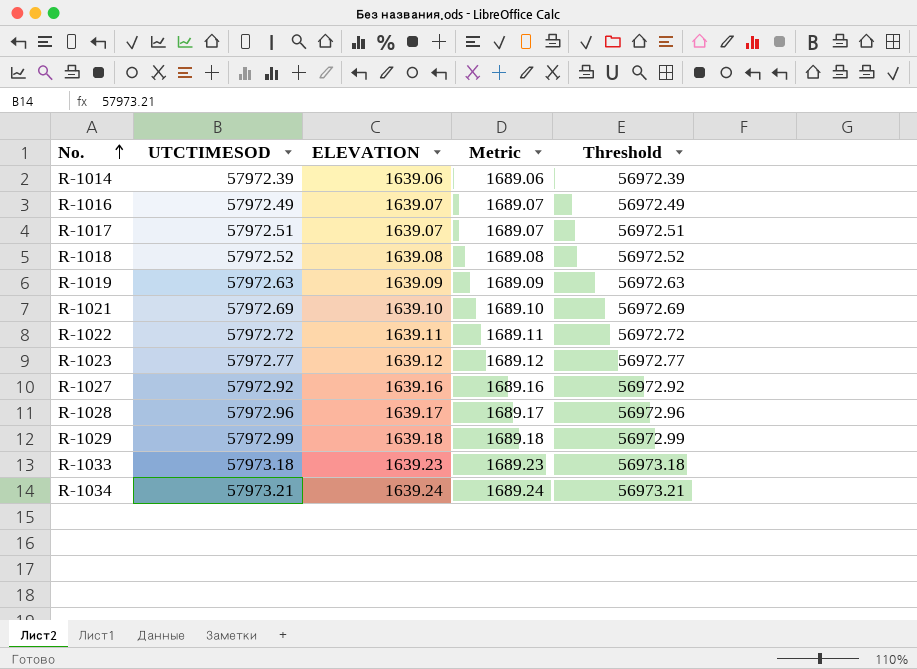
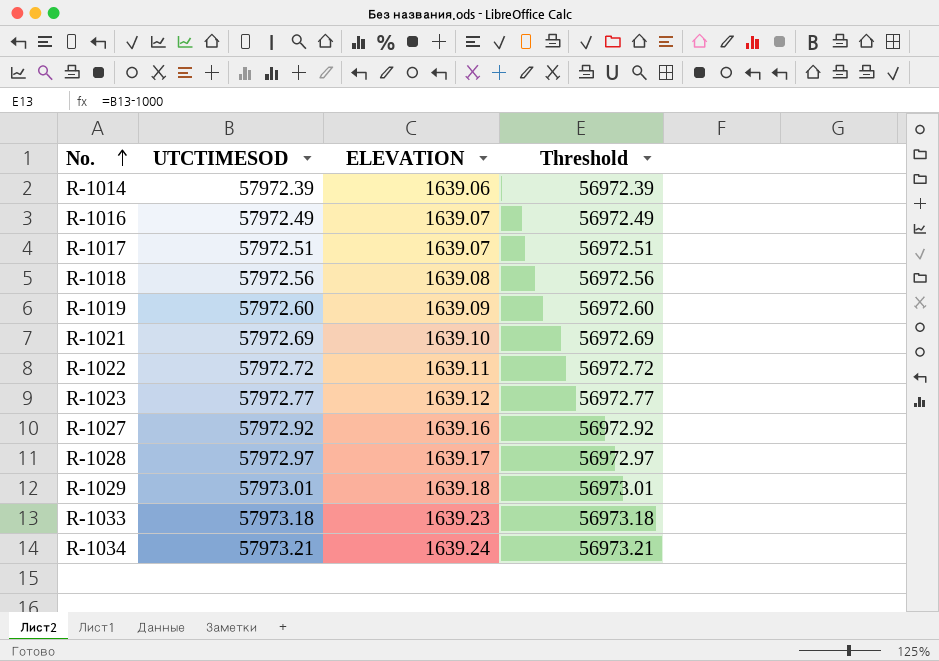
column Metric | formula: [ELEVATION] + 50 -> none
R-1018 | UTCTIMESOD: 57972.52 -> 57972.56
R-1018 | Threshold: 56972.52 -> 56972.56
R-1019 | UTCTIMESOD: 57972.63 -> 57972.60
R-1019 | Threshold: 56972.63 -> 56972.60
R-1028 | UTCTIMESOD: 57972.96 -> 57972.97
R-1028 | Threshold: 56972.96 -> 56972.97
R-1029 | UTCTIMESOD: 57972.99 -> 57973.01
R-1029 | Threshold: 56972.99 -> 56973.01

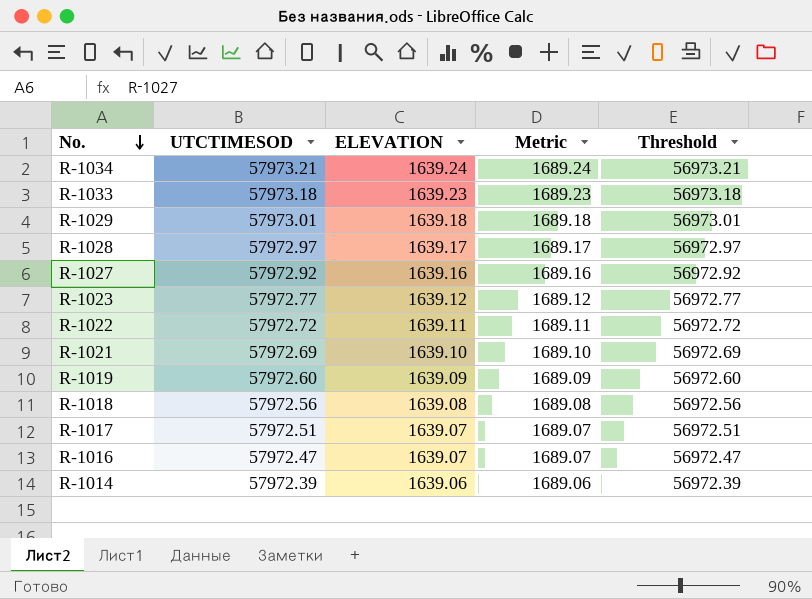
row order: No. ascending -> No. descending
column Metric | formula: none -> [ELEVATION] + 50
R-1016 | UTCTIMESOD: 57972.49 -> 57972.47
R-1016 | Threshold: 56972.49 -> 56972.47

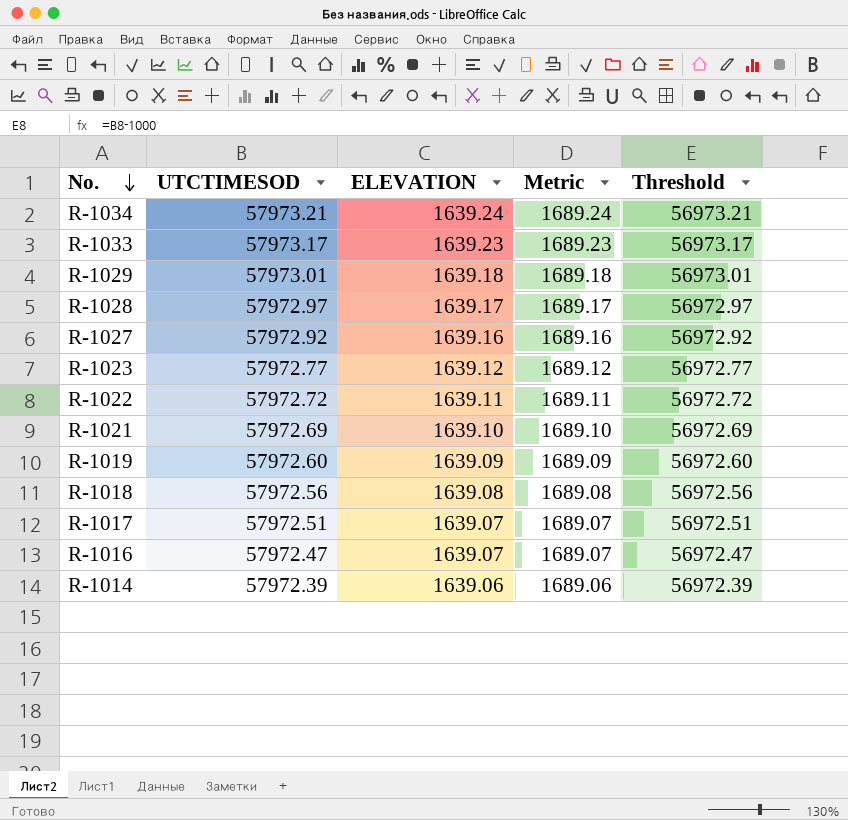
R-1033 | UTCTIMESOD: 57973.18 -> 57973.17
R-1033 | Threshold: 56973.18 -> 56973.17

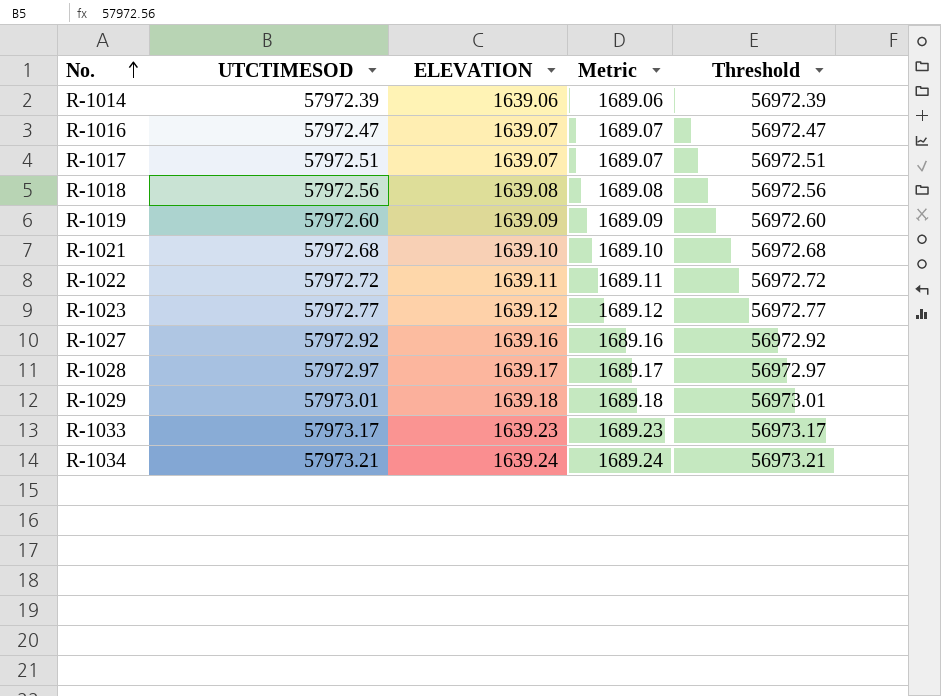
row order: No. descending -> No. ascending
R-1021 | UTCTIMESOD: 57972.69 -> 57972.68
R-1021 | Threshold: 56972.69 -> 56972.68

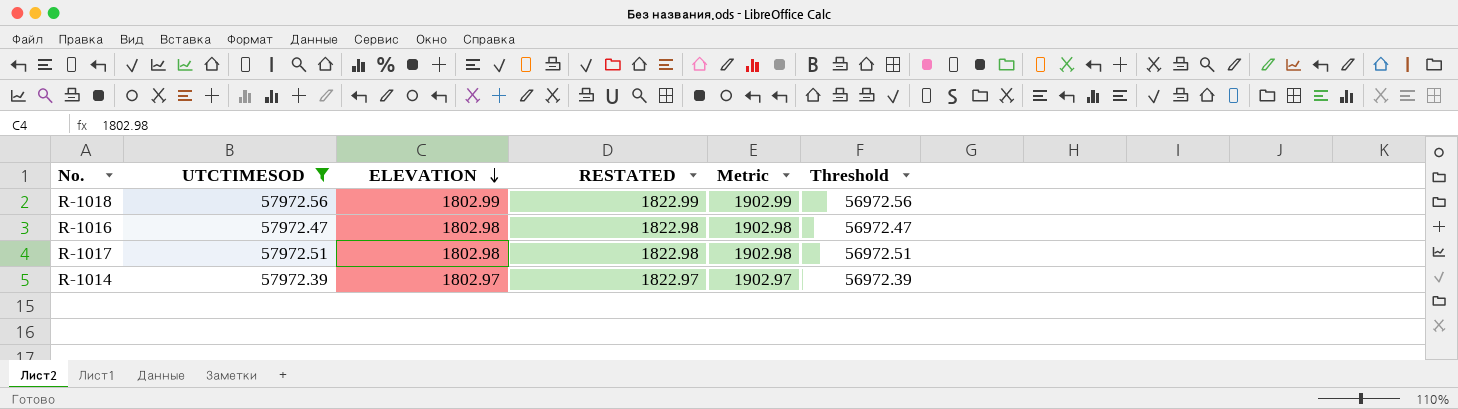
filter: none -> UTCTIMESOD <= 57972.56
row order: No. ascending -> ELEVATION descending
column RESTATED | formula: none -> [ELEVATION] + 20
column Metric | formula: [ELEVATION] + 50 -> [ELEVATION] + 100
R-1018 | ELEVATION: 1639.08 -> 1802.99
R-1016 | ELEVATION: 1639.07 -> 1802.98
R-1017 | ELEVATION: 1639.07 -> 1802.98
R-1014 | ELEVATION: 1639.06 -> 1802.97

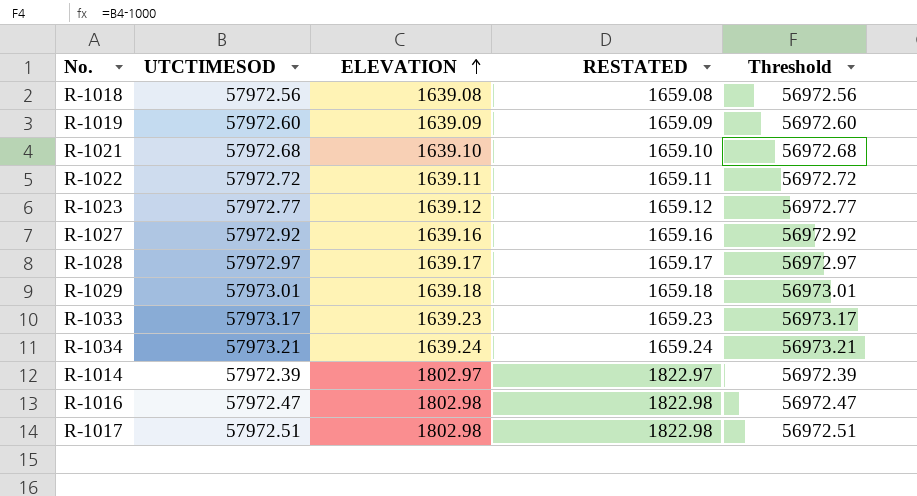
filter: UTCTIMESOD <= 57972.56 -> none
row order: ELEVATION descending -> ELEVATION ascending
column Metric | formula: [ELEVATION] + 100 -> none
R-1018 | ELEVATION: 1802.99 -> 1639.08
R-1018 | RESTATED: 1822.99 -> 1659.08

